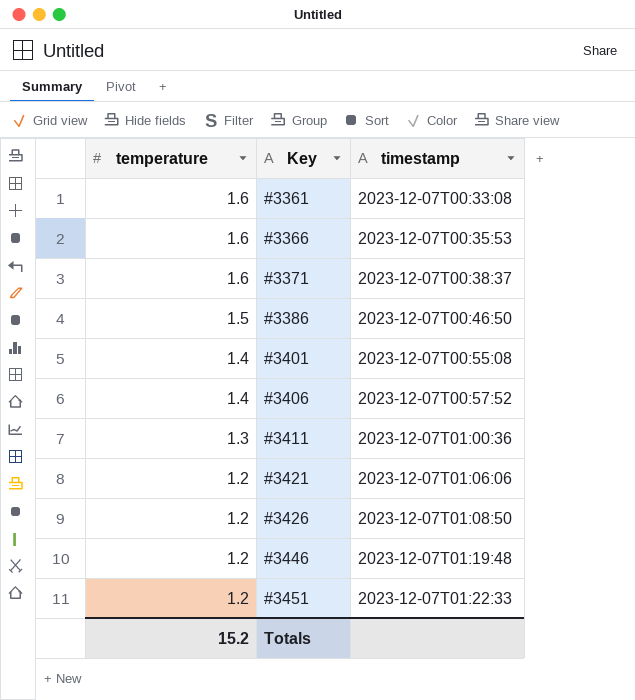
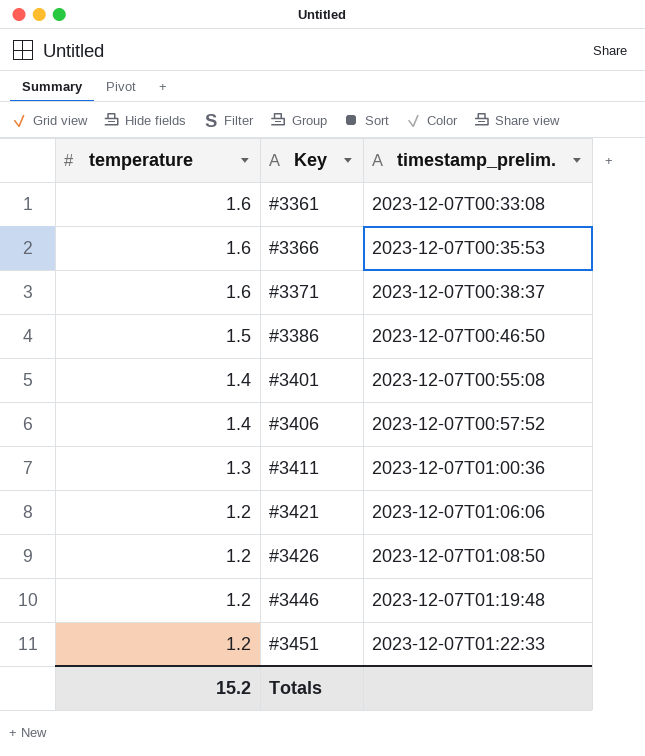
column name: timestamp -> timestamp_prelim.

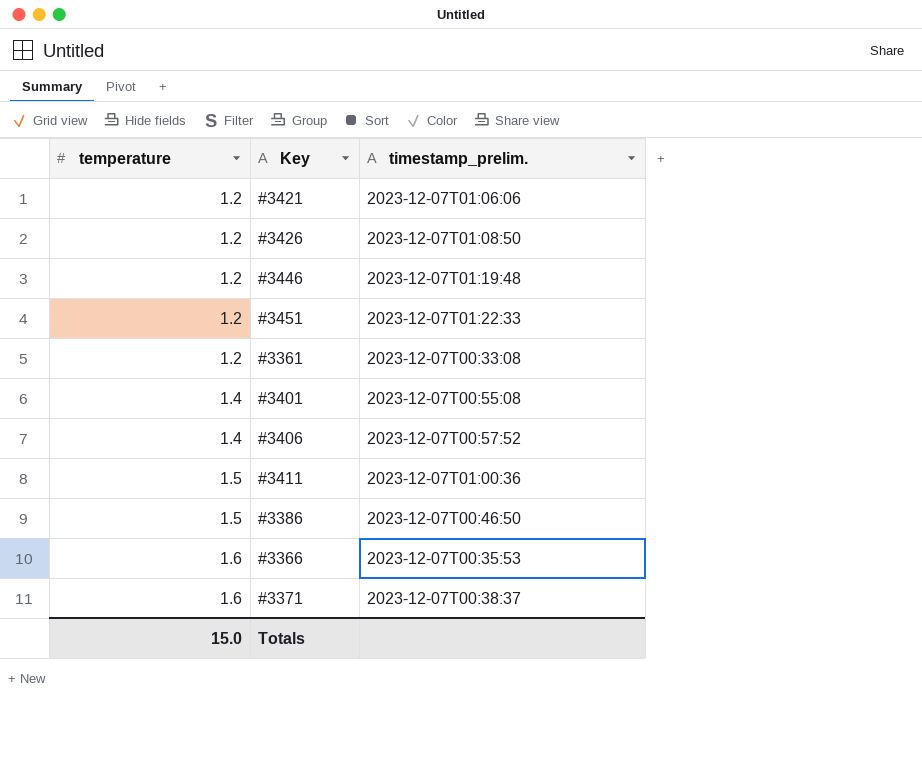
row order: temperature descending -> temperature ascending
#3361 | temperature: 1.6 -> 1.2
#3411 | temperature: 1.3 -> 1.5
Totals | temperature: 15.2 -> 15.0

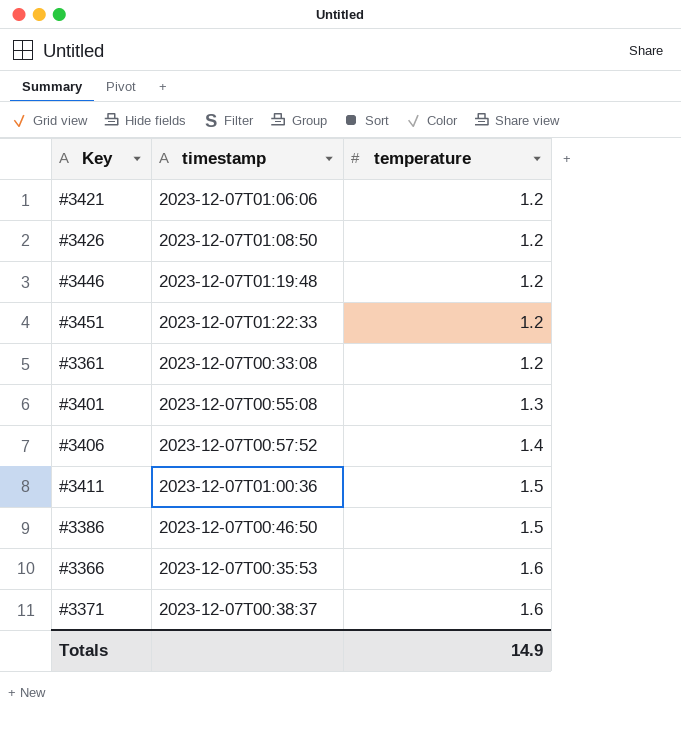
column name: timestamp_prelim. -> timestamp
column temperature | position: 1 -> 3
#3401 | temperature: 1.4 -> 1.3
Totals | temperature: 15.0 -> 14.9

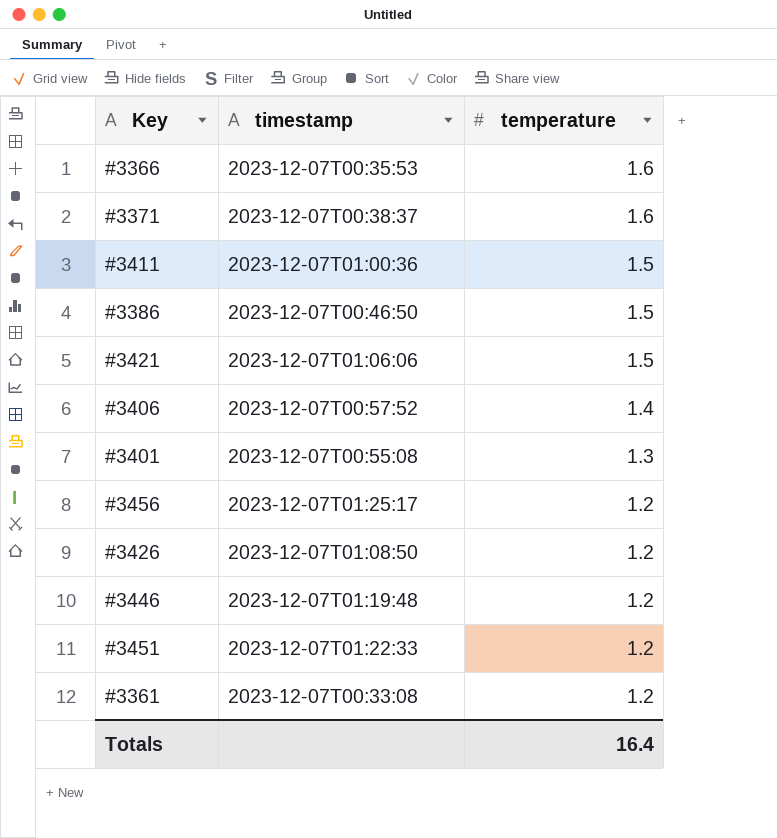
row order: temperature ascending -> temperature descending
#3421 | temperature: 1.2 -> 1.5
row #3456: none -> 2023-12-07T01:25:17 | 1.2
Totals | temperature: 14.9 -> 16.4

